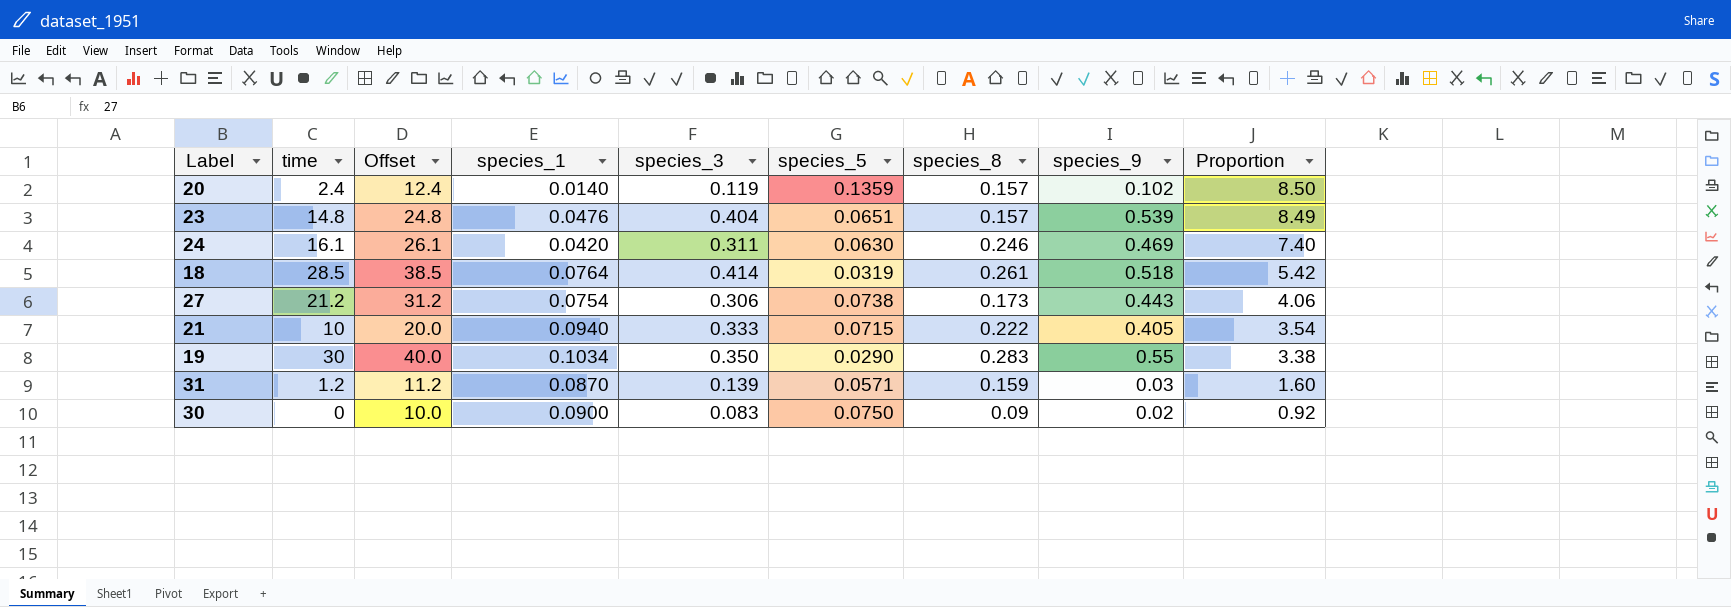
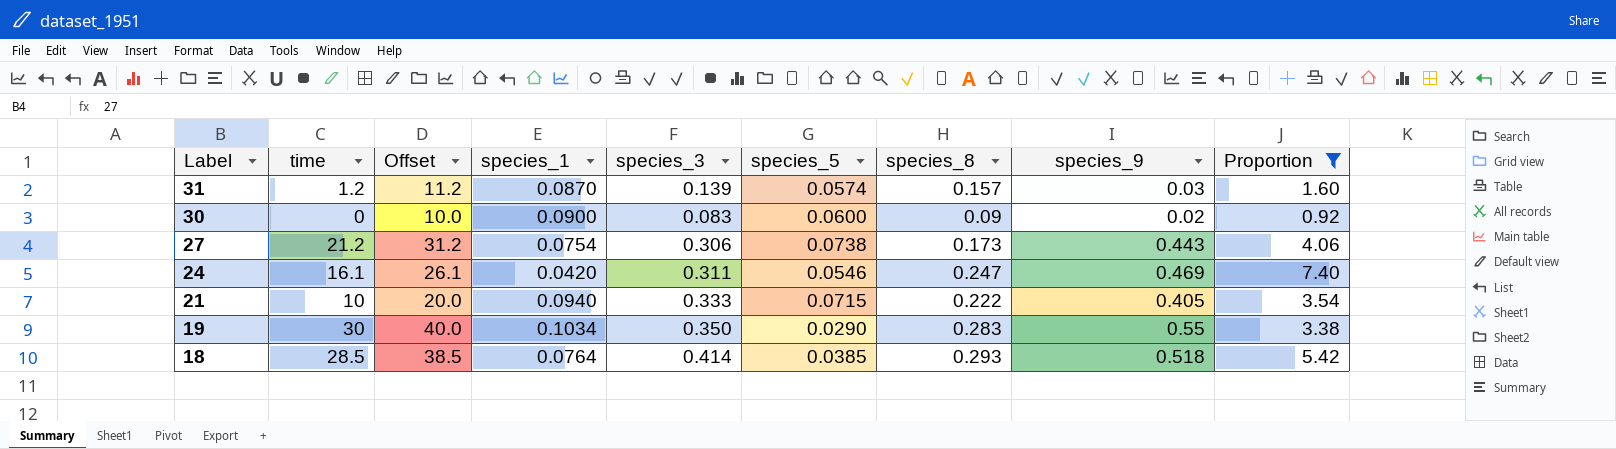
filter: none -> Proportion <= 7.40
row order: Proportion descending -> Label descending
31 | species_5: 0.0571 -> 0.0574
31 | species_8: 0.159 -> 0.157
30 | species_5: 0.0750 -> 0.0600
24 | species_5: 0.0630 -> 0.0546
24 | species_8: 0.246 -> 0.247
18 | species_5: 0.0319 -> 0.0385
18 | species_8: 0.261 -> 0.293

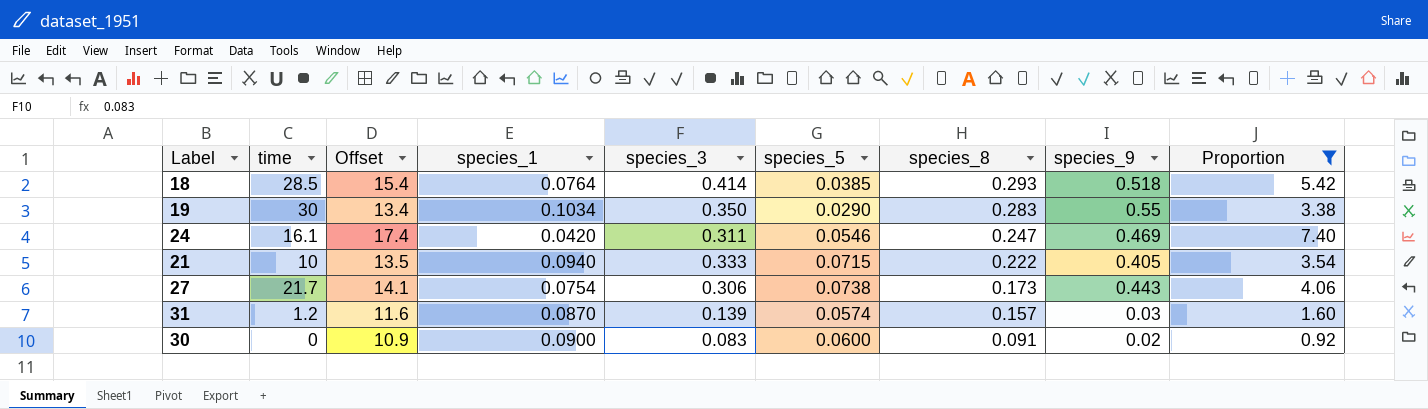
row order: Label descending -> species_8 descending
column Offset | formula: [time] + 10 -> [Proportion] + 10
27 | time: 21.2 -> 21.7
30 | species_8: 0.09 -> 0.091

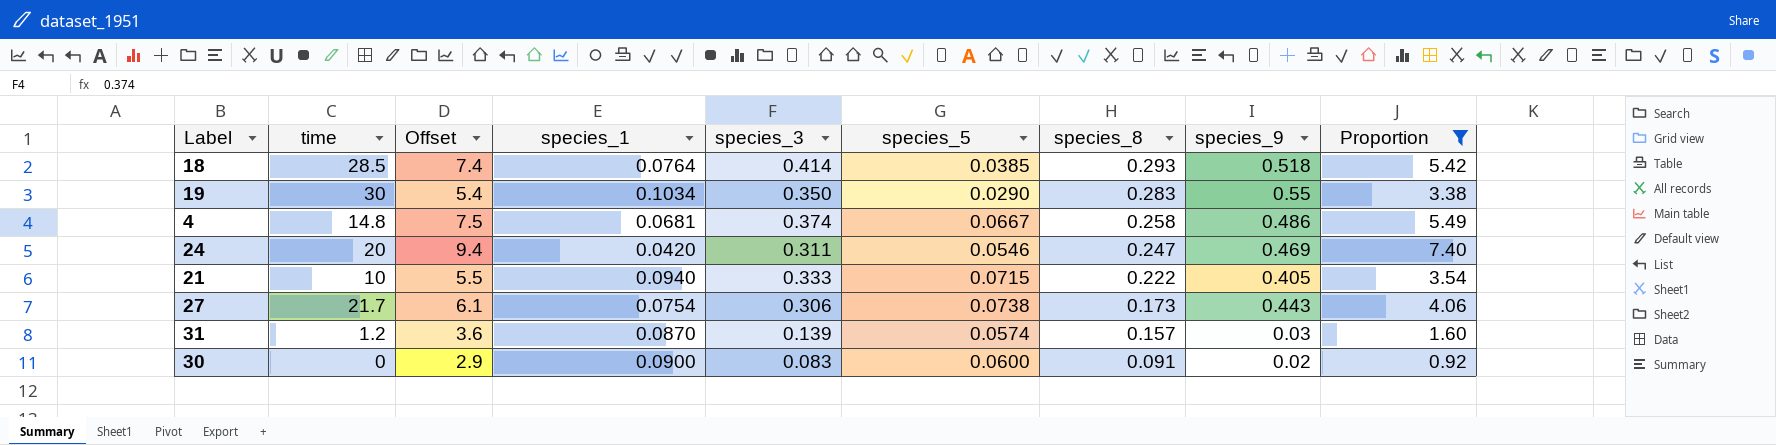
column Offset | formula: [Proportion] + 10 -> [Proportion] + 2
row 4: none -> 14.8 | 7.5 | 0.0681 | 0.374 | 0.0667 | 0.258 | 0.486 | 5.49
24 | time: 16.1 -> 20

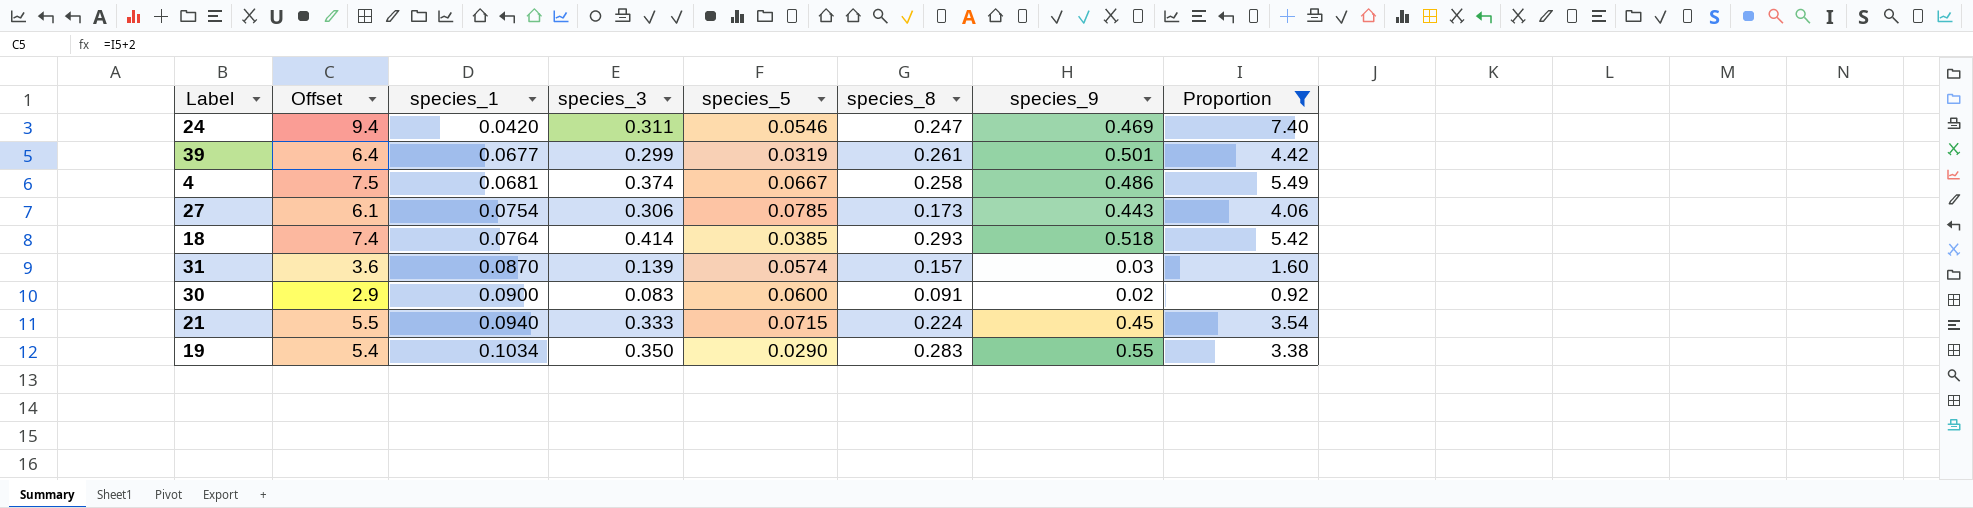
row order: species_8 descending -> species_1 ascending
column time | position: 2 -> none
row 39: none -> 6.4 | 0.0677 | 0.299 | 0.0319 | 0.261 | 0.501 | 4.42
27 | species_5: 0.0738 -> 0.0785
21 | species_8: 0.222 -> 0.224
21 | species_9: 0.405 -> 0.45

